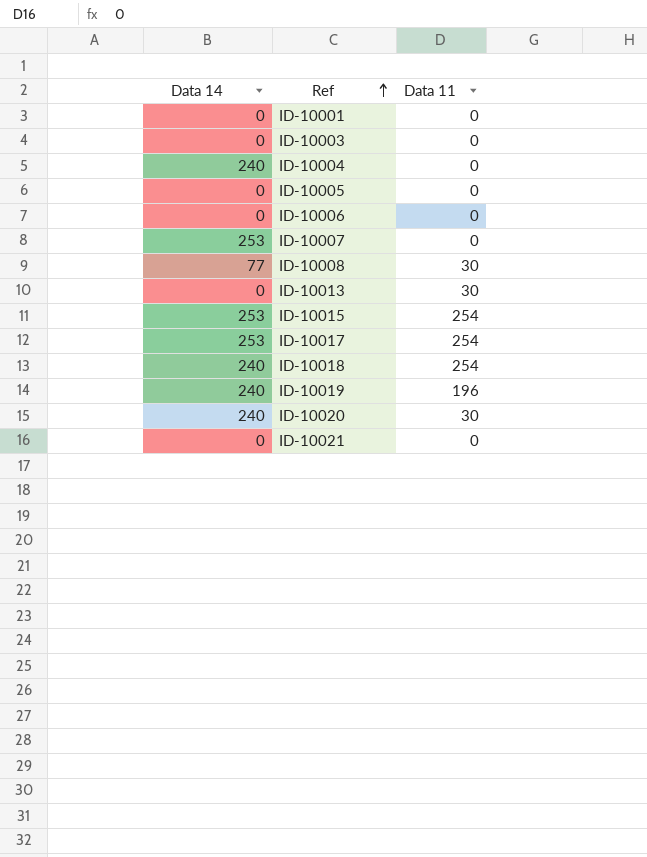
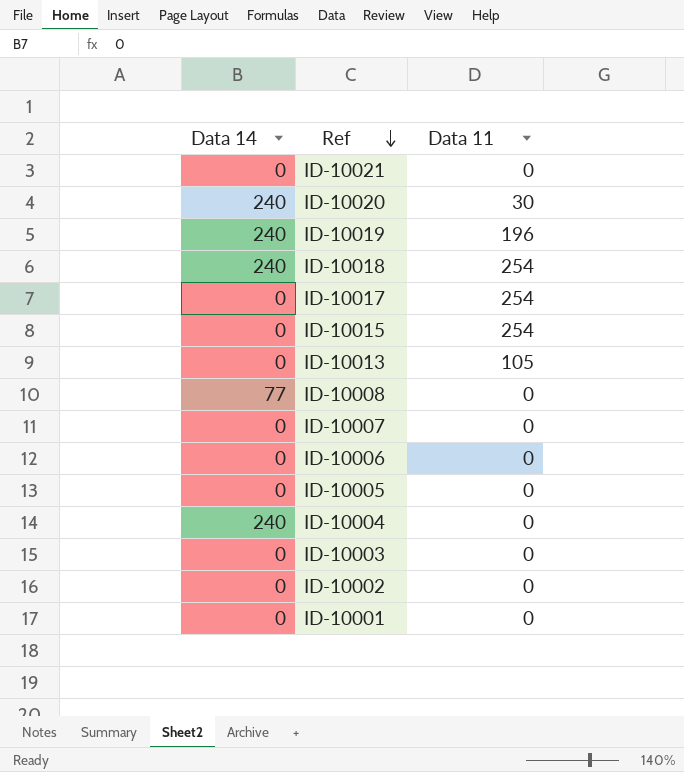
row order: Ref ascending -> Ref descending
ID-10017 | Data 14: 253 -> 0
ID-10015 | Data 14: 253 -> 0
ID-10013 | Data 11: 30 -> 105
ID-10008 | Data 11: 30 -> 0
ID-10007 | Data 14: 253 -> 0
row ID-10002: none -> 0 | 0

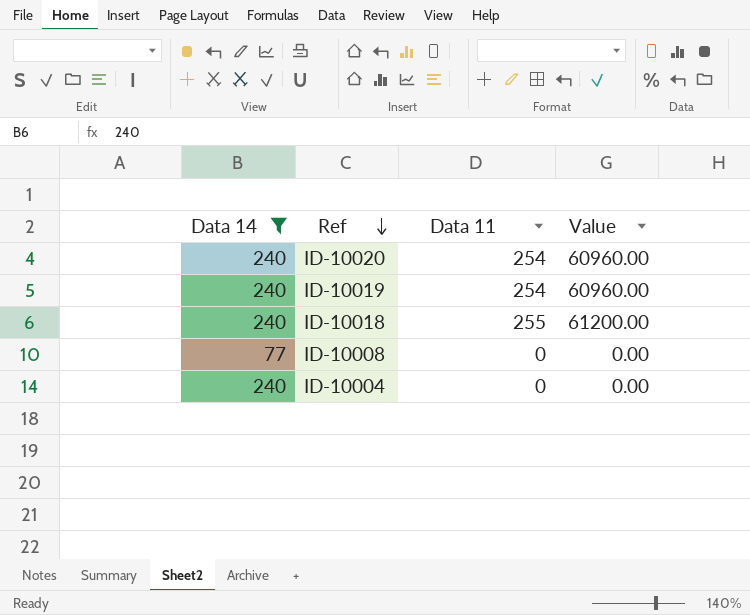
filter: none -> Data 14 != 0
column Value | formula: none -> [Data 14] * [Data 11]
ID-10020 | Data 11: 30 -> 254
ID-10019 | Data 11: 196 -> 254
ID-10018 | Data 11: 254 -> 255

